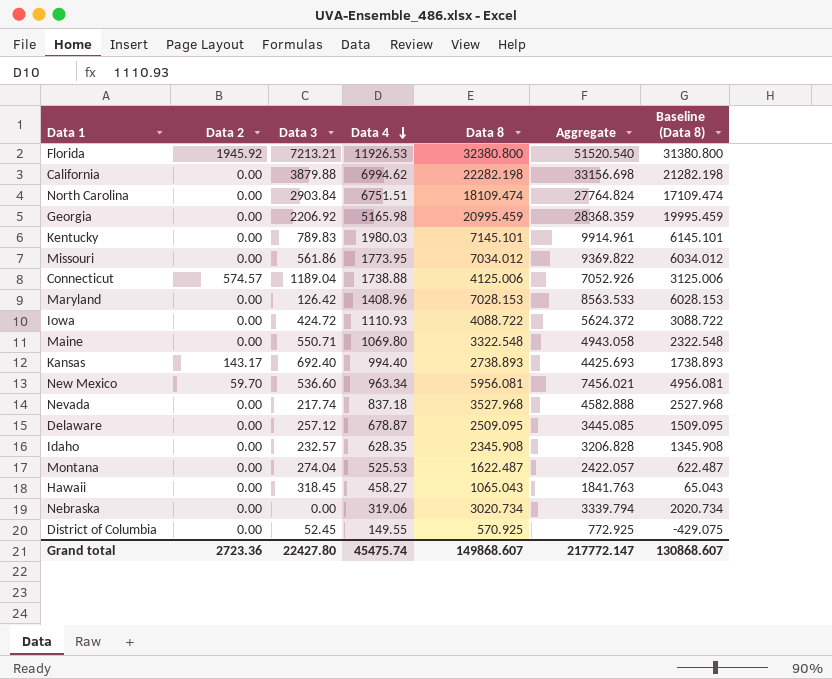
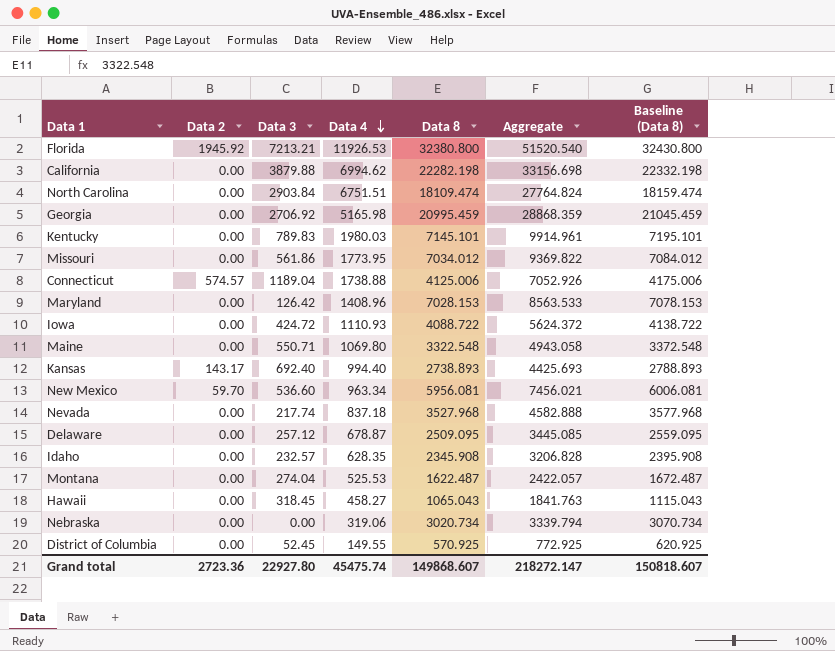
column Baseline (Data 8) | formula: [Data 8] - 1000 -> [Data 8] + 50
Georgia | Data 3: 2206.92 -> 2706.92
Georgia | Aggregate: 28368.359 -> 28868.359
Grand total | Data 3: 22427.80 -> 22927.80
Grand total | Aggregate: 217772.147 -> 218272.147
Grand total | Baseline (Data 8): 130868.607 -> 150818.607

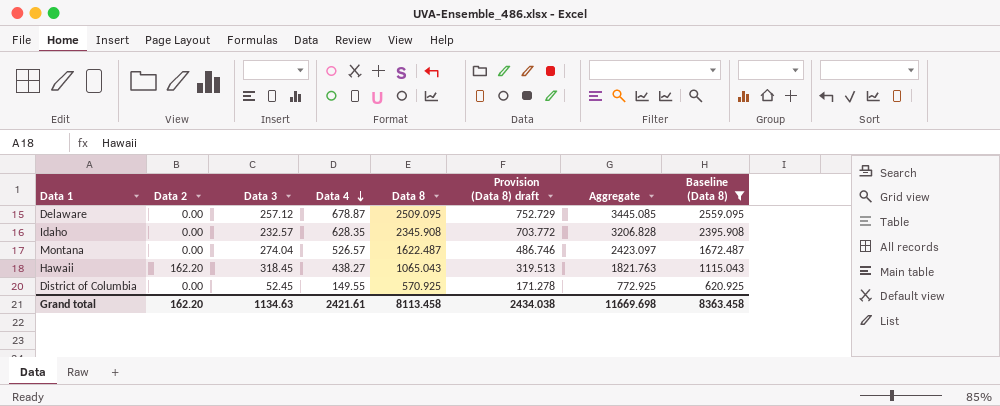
filter: none -> Baseline (Data 8) <= 2559.095
column Provision (Data 8) draft | formula: none -> [Data 8] * 0.3
Montana | Data 4: 525.53 -> 526.57
Montana | Aggregate: 2422.057 -> 2423.097
Hawaii | Data 2: 0.00 -> 162.20
Hawaii | Data 4: 458.27 -> 438.27
Hawaii | Aggregate: 1841.763 -> 1821.763
Grand total | Data 2: 2723.36 -> 162.20
Grand total | Data 3: 22927.80 -> 1134.63
Grand total | Data 4: 45475.74 -> 2421.61
Grand total | Data 8: 149868.607 -> 8113.458
Grand total | Aggregate: 218272.147 -> 11669.698
Grand total | Baseline (Data 8): 150818.607 -> 8363.458

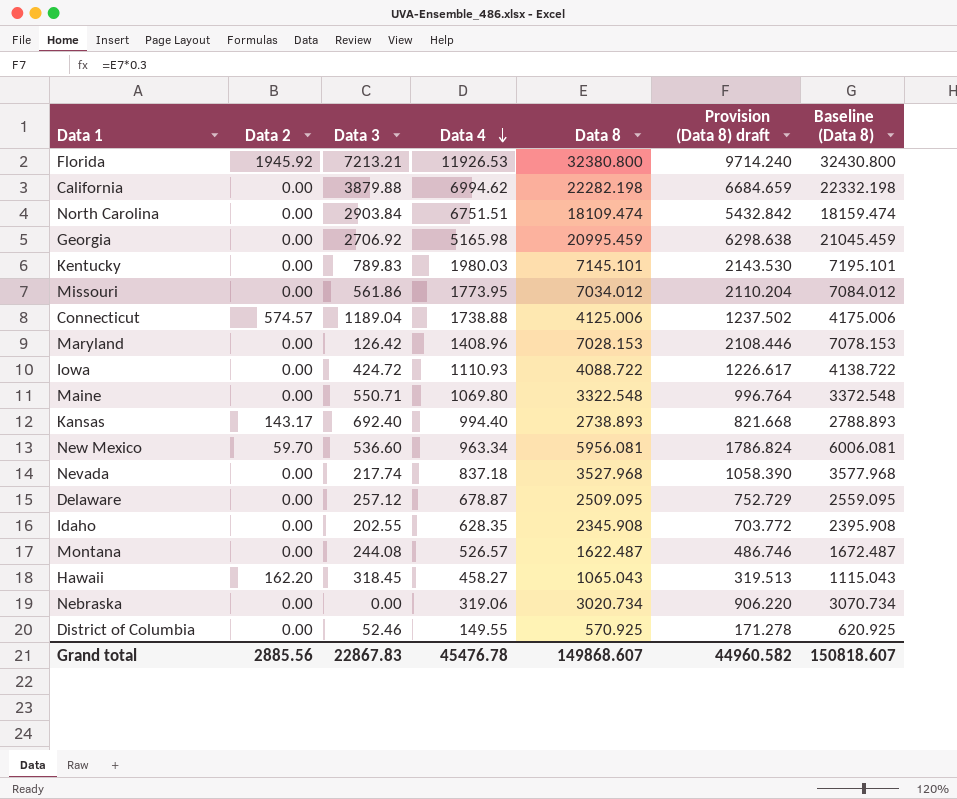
filter: Baseline (Data 8) <= 2559.095 -> none
column Aggregate | formula: [Data 3] + [Data 4] + [Data 8] -> none
Idaho | Data 3: 232.57 -> 202.55
Montana | Data 3: 274.04 -> 244.08
Hawaii | Data 4: 438.27 -> 458.27
District of Columbia | Data 3: 52.45 -> 52.46
Grand total | Data 2: 162.20 -> 2885.56
Grand total | Data 3: 1134.63 -> 22867.83
Grand total | Data 4: 2421.61 -> 45476.78
Grand total | Data 8: 8113.458 -> 149868.607
Grand total | Provision (Data 8) draft: 2434.038 -> 44960.582
Grand total | Baseline (Data 8): 8363.458 -> 150818.607

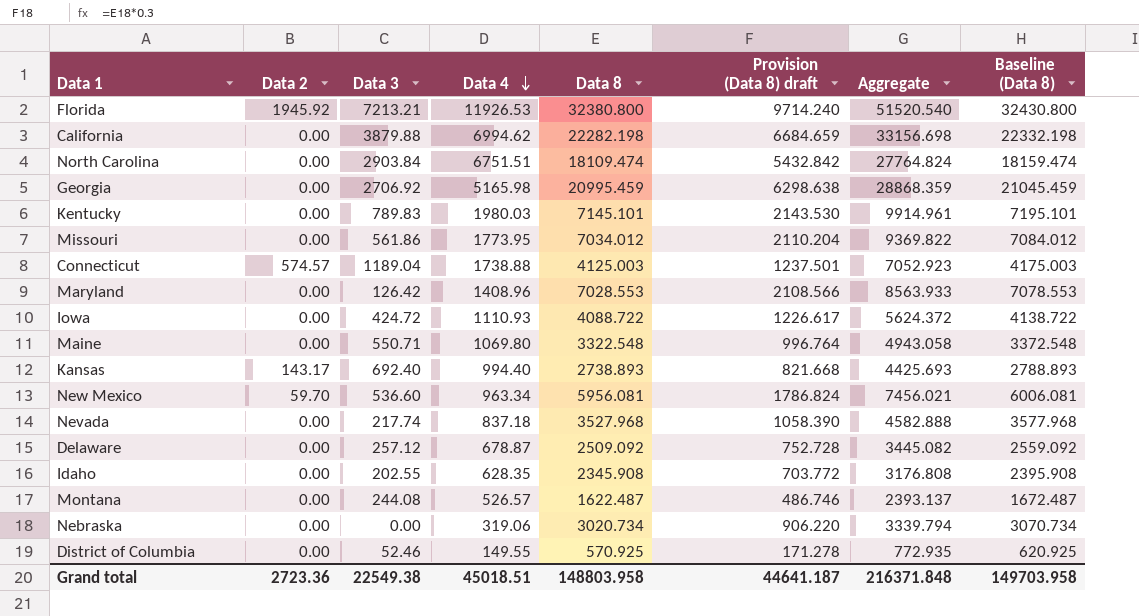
column Aggregate | formula: none -> [Data 3] + [Data 4] + [Data 8]
row Hawaii: 162.20 | 318.45 | 458.27 | 1065.043 | 319.513 | 1115.043 -> none
Connecticut | Data 8: 4125.006 -> 4125.003
Connecticut | Provision (Data 8) draft: 1237.502 -> 1237.501
Connecticut | Baseline (Data 8): 4175.006 -> 4175.003
Maryland | Data 8: 7028.153 -> 7028.553
Maryland | Provision (Data 8) draft: 2108.446 -> 2108.566
Maryland | Baseline (Data 8): 7078.153 -> 7078.553
Delaware | Data 8: 2509.095 -> 2509.092
Delaware | Provision (Data 8) draft: 752.729 -> 752.728
Delaware | Baseline (Data 8): 2559.095 -> 2559.092
Grand total | Data 2: 2885.56 -> 2723.36
Grand total | Data 3: 22867.83 -> 22549.38
Grand total | Data 4: 45476.78 -> 45018.51
Grand total | Data 8: 149868.607 -> 148803.958
Grand total | Provision (Data 8) draft: 44960.582 -> 44641.187
Grand total | Baseline (Data 8): 150818.607 -> 149703.958

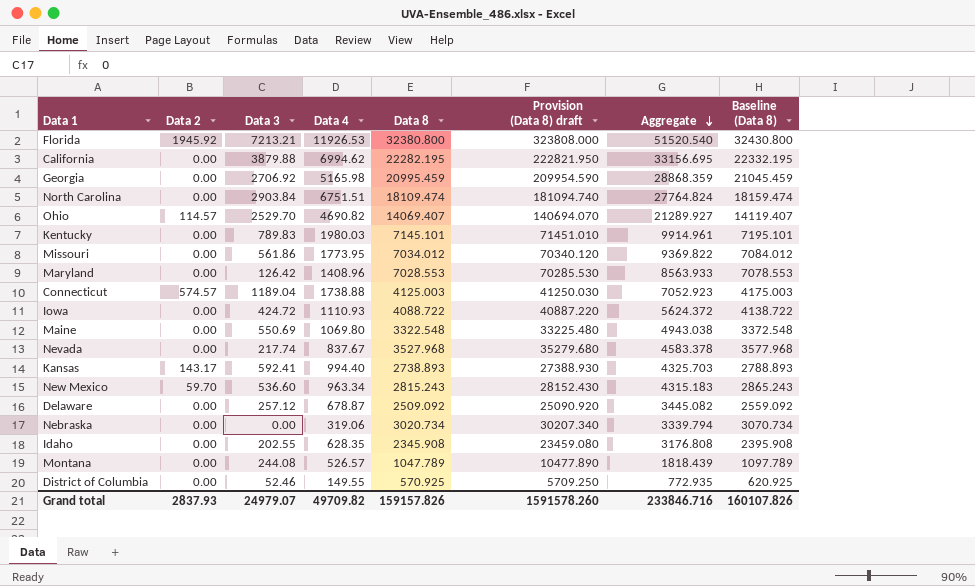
row order: Data 4 descending -> Aggregate descending
column Provision (Data 8) draft | formula: [Data 8] * 0.3 -> [Data 8] * 10
California | Data 8: 22282.198 -> 22282.195
California | Aggregate: 33156.698 -> 33156.695
California | Baseline (Data 8): 22332.198 -> 22332.195
row Ohio: none -> 114.57 | 2529.70 | 4690.82 | 14069.407 | 140694.070 | 21289.927 | 14119.407
Maine | Data 3: 550.71 -> 550.69
Maine | Aggregate: 4943.058 -> 4943.038
Nevada | Data 4: 837.18 -> 837.67
Nevada | Aggregate: 4582.888 -> 4583.378
Kansas | Data 3: 692.40 -> 592.41
Kansas | Aggregate: 4425.693 -> 4325.703
New Mexico | Data 8: 5956.081 -> 2815.243
New Mexico | Aggregate: 7456.021 -> 4315.183
New Mexico | Baseline (Data 8): 6006.081 -> 2865.243
Montana | Data 8: 1622.487 -> 1047.789
Montana | Aggregate: 2393.137 -> 1818.439
Montana | Baseline (Data 8): 1672.487 -> 1097.789
Grand total | Data 2: 2723.36 -> 2837.93
Grand total | Data 3: 22549.38 -> 24979.07
Grand total | Data 4: 45018.51 -> 49709.82
Grand total | Data 8: 148803.958 -> 159157.826
Grand total | Provision (Data 8) draft: 44641.187 -> 1591578.260
Grand total | Aggregate: 216371.848 -> 233846.716
Grand total | Baseline (Data 8): 149703.958 -> 160107.826

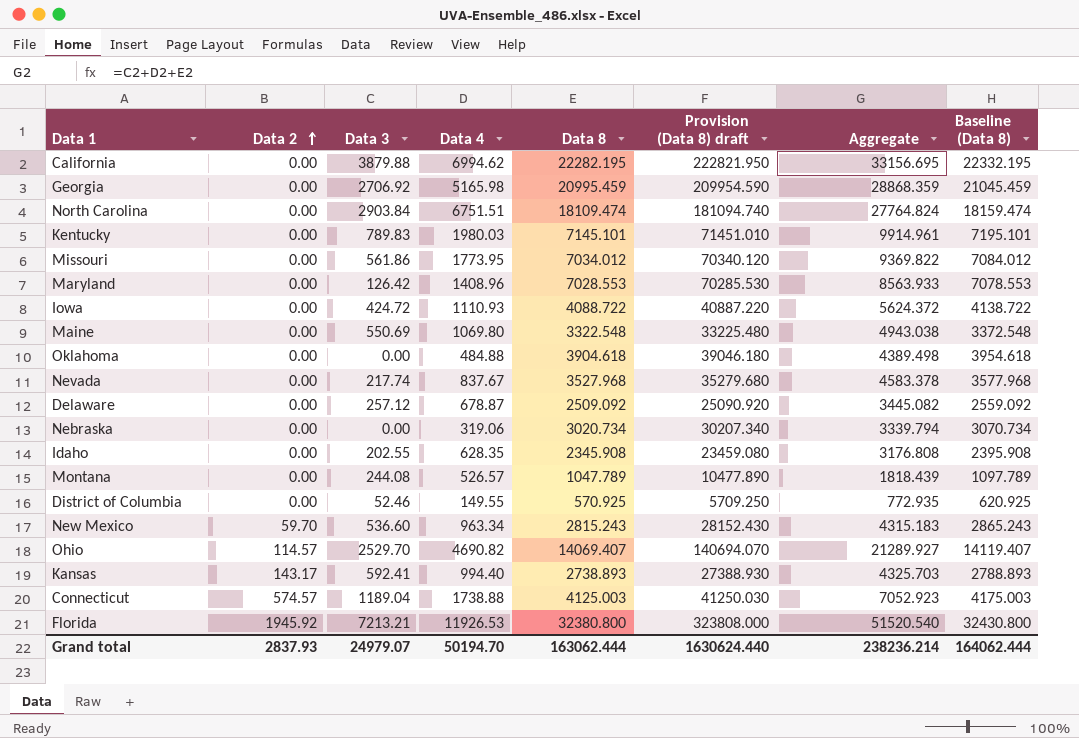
row order: Aggregate descending -> Data 2 ascending
row Oklahoma: none -> 0.00 | 0.00 | 484.88 | 3904.618 | 39046.180 | 4389.498 | 3954.618
Grand total | Data 4: 49709.82 -> 50194.70
Grand total | Data 8: 159157.826 -> 163062.444
Grand total | Provision (Data 8) draft: 1591578.260 -> 1630624.440
Grand total | Aggregate: 233846.716 -> 238236.214
Grand total | Baseline (Data 8): 160107.826 -> 164062.444

